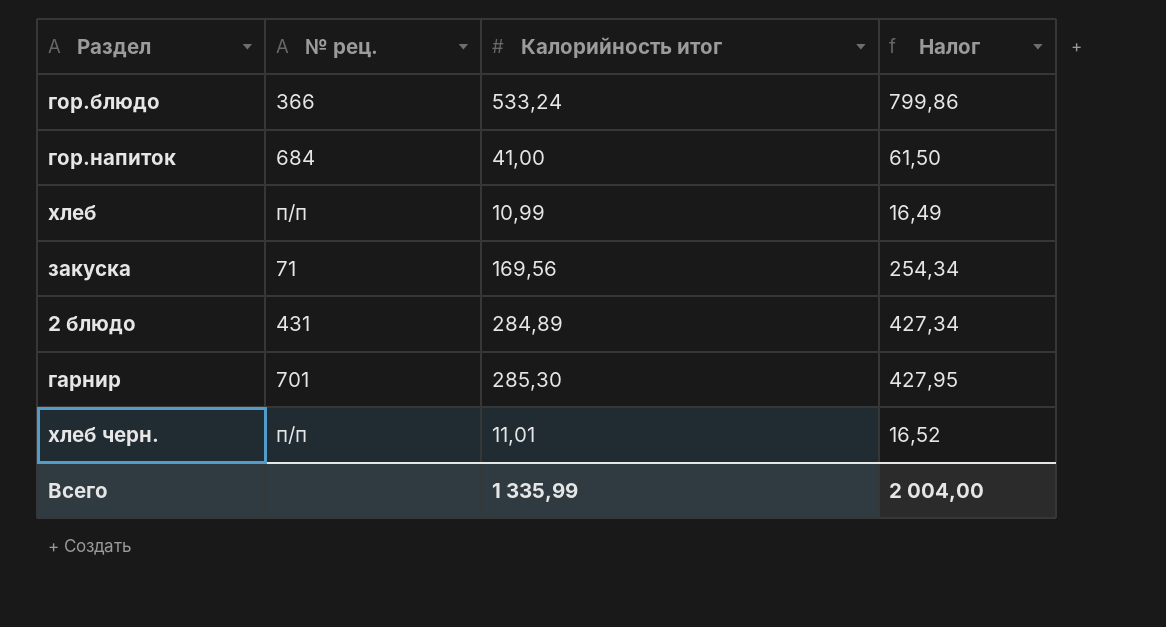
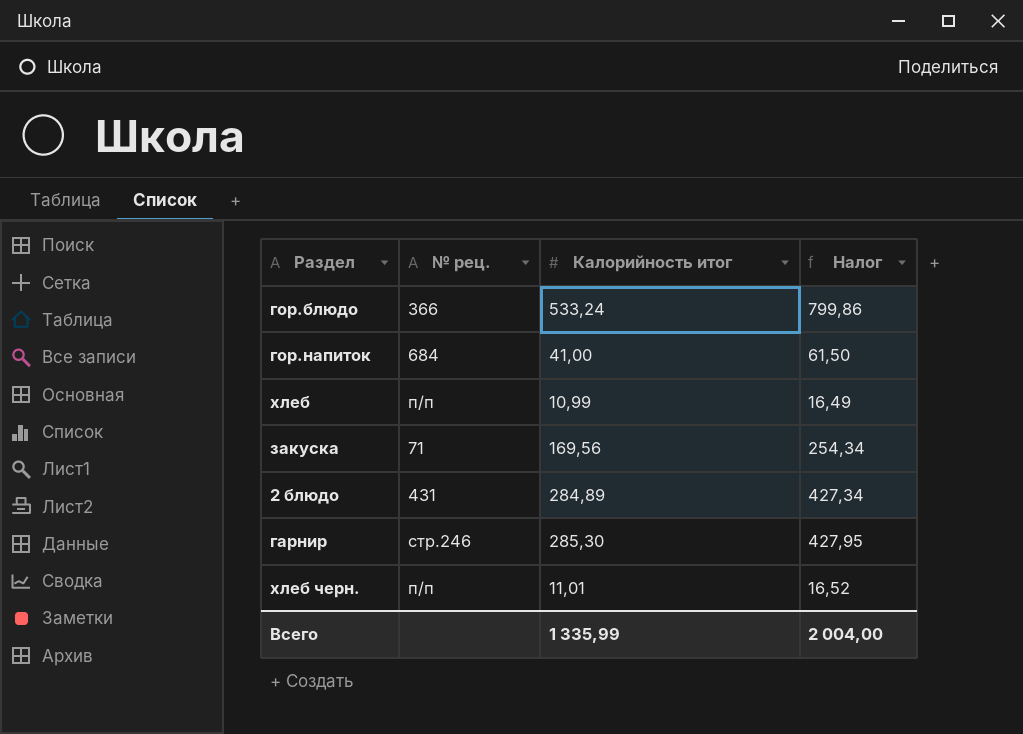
гарнир | № рец.: 701 -> стр.246

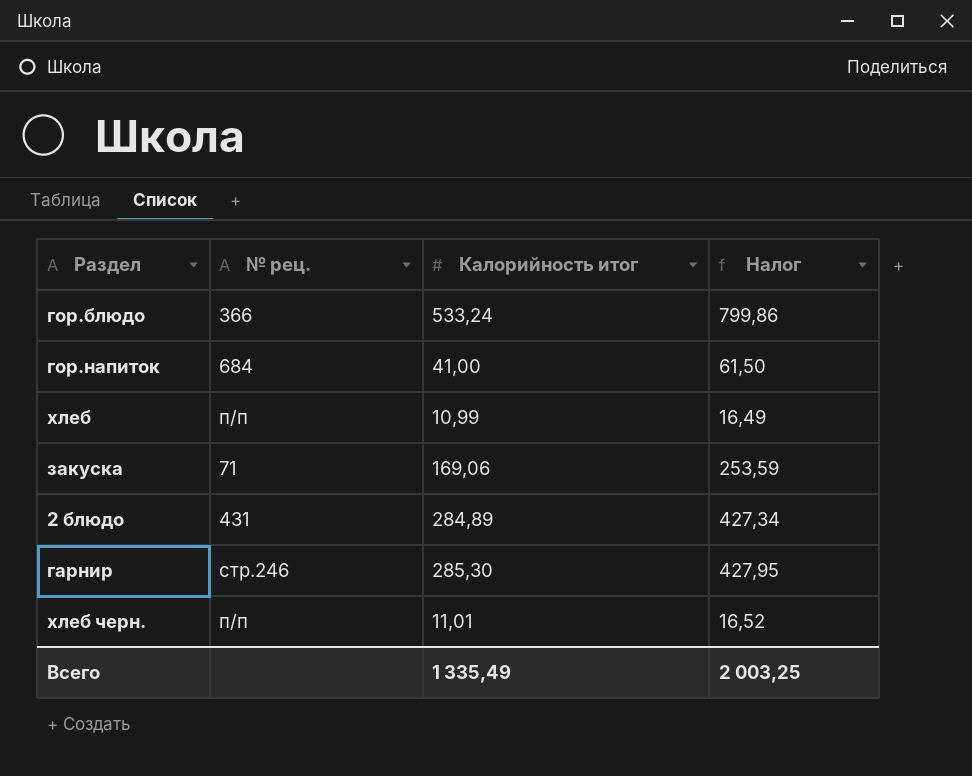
закуска | Калорийность итог: 169,56 -> 169,06
закуска | Налог: 254,34 -> 253,59
Всего | Калорийность итог: 1 335,99 -> 1 335,49
Всего | Налог: 2 004,00 -> 2 003,25

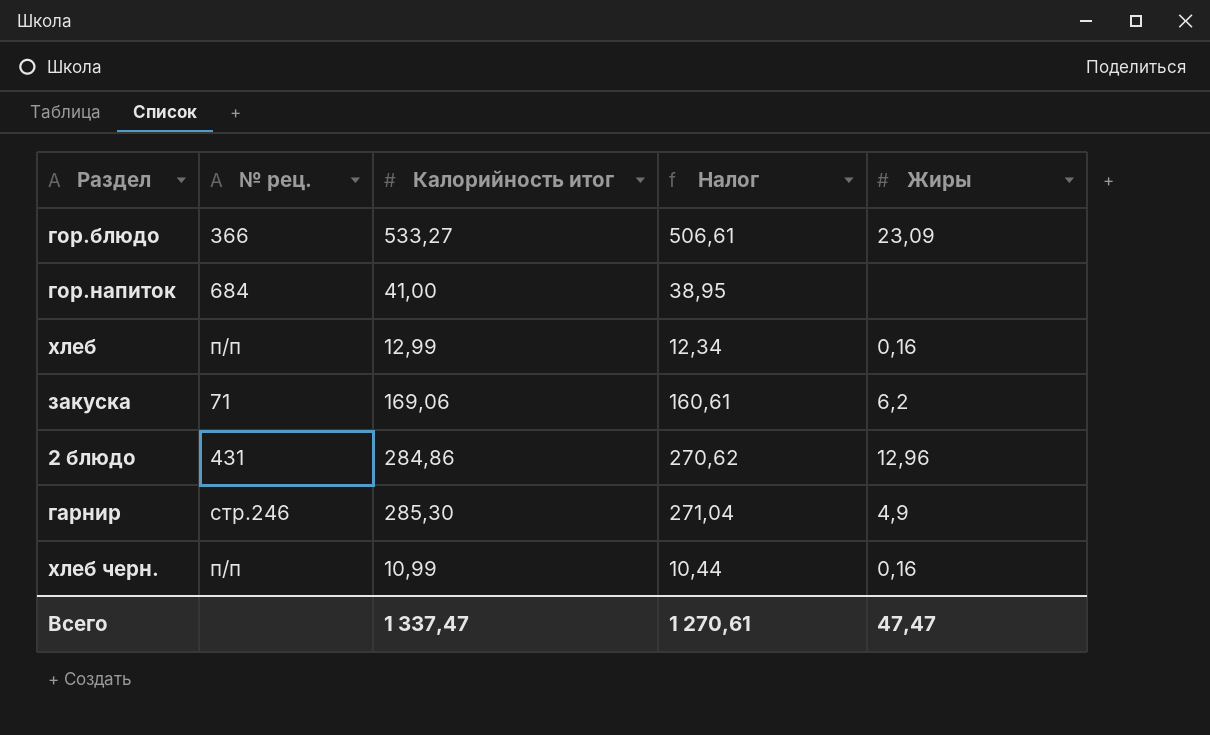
column Налог | formula: [Калорийность итог] * 1,5 -> [Калорийность итог] * 0,95
column Жиры | position: none -> 5
гор.блюдо | Калорийность итог: 533,24 -> 533,27
хлеб | Калорийность итог: 10,99 -> 12,99
2 блюдо | Калорийность итог: 284,89 -> 284,86
хлеб черн. | Калорийность итог: 11,01 -> 10,99
Всего | Калорийность итог: 1 335,49 -> 1 337,47
Всего | Налог: 2 003,25 -> 1 270,61

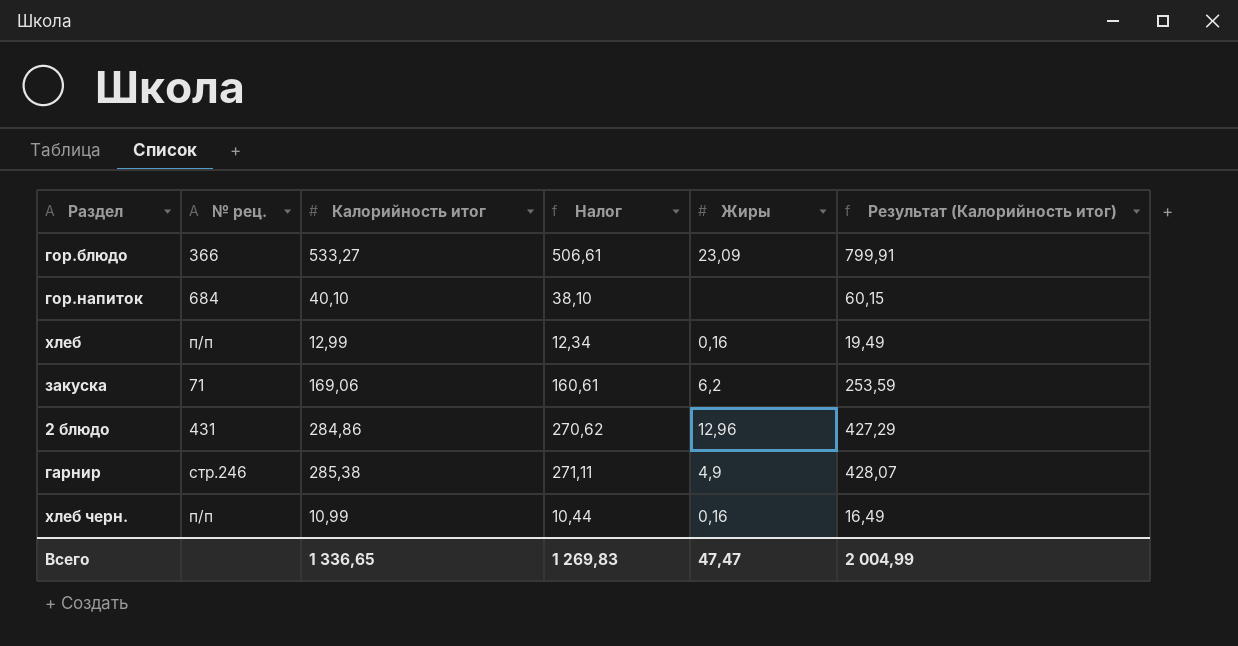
column Результат (Калорийность итог) | formula: none -> [Калорийность итог] * 1,5
гор.напиток | Калорийность итог: 41,00 -> 40,10
гор.напиток | Налог: 38,95 -> 38,10
гарнир | Калорийность итог: 285,30 -> 285,38
гарнир | Налог: 271,04 -> 271,11
Всего | Калорийность итог: 1 337,47 -> 1 336,65
Всего | Налог: 1 270,61 -> 1 269,83

